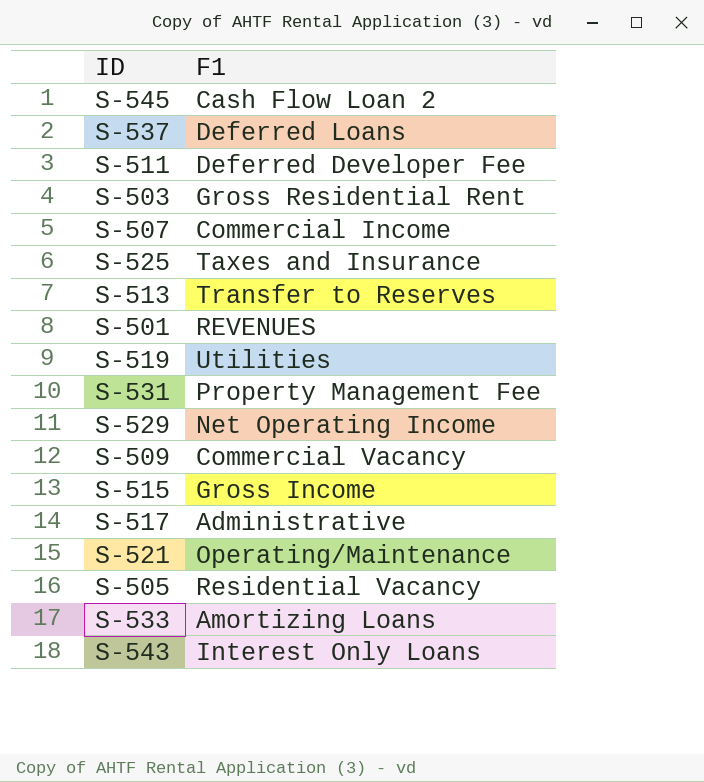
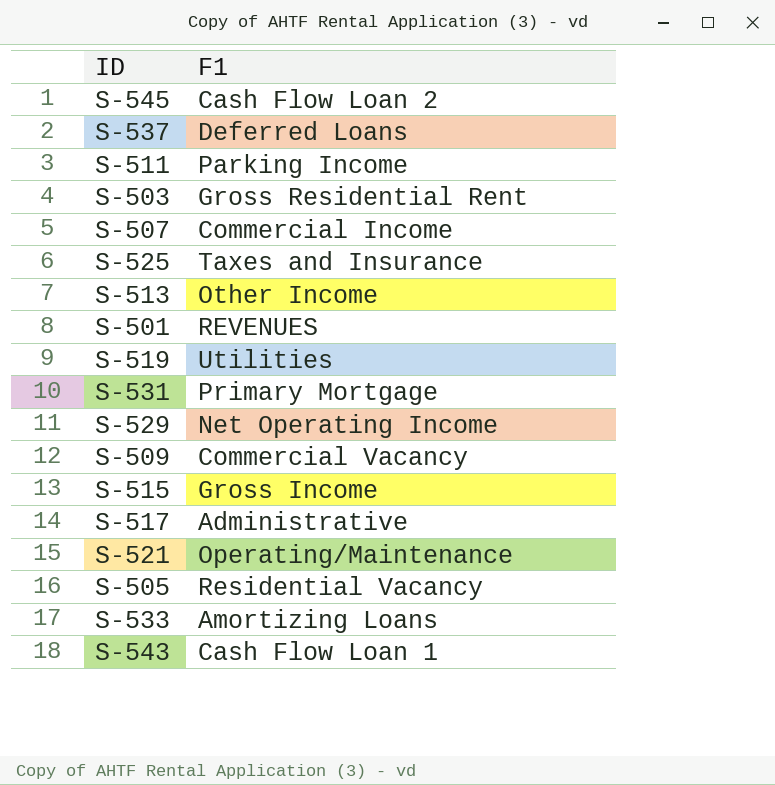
S-511 | F1: Deferred Developer Fee -> Parking Income
S-513 | F1: Transfer to Reserves -> Other Income
S-531 | F1: Property Management Fee -> Primary Mortgage
S-543 | F1: Interest Only Loans -> Cash Flow Loan 1

